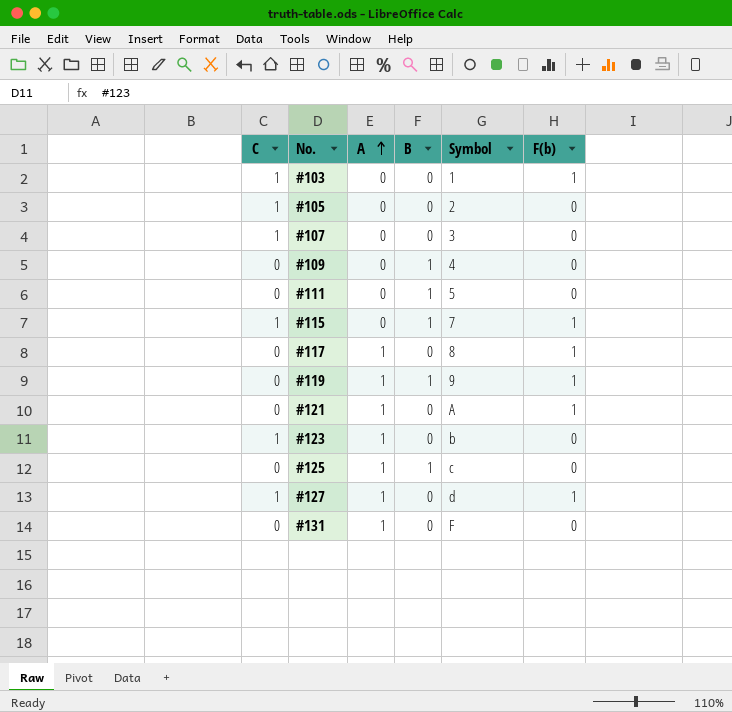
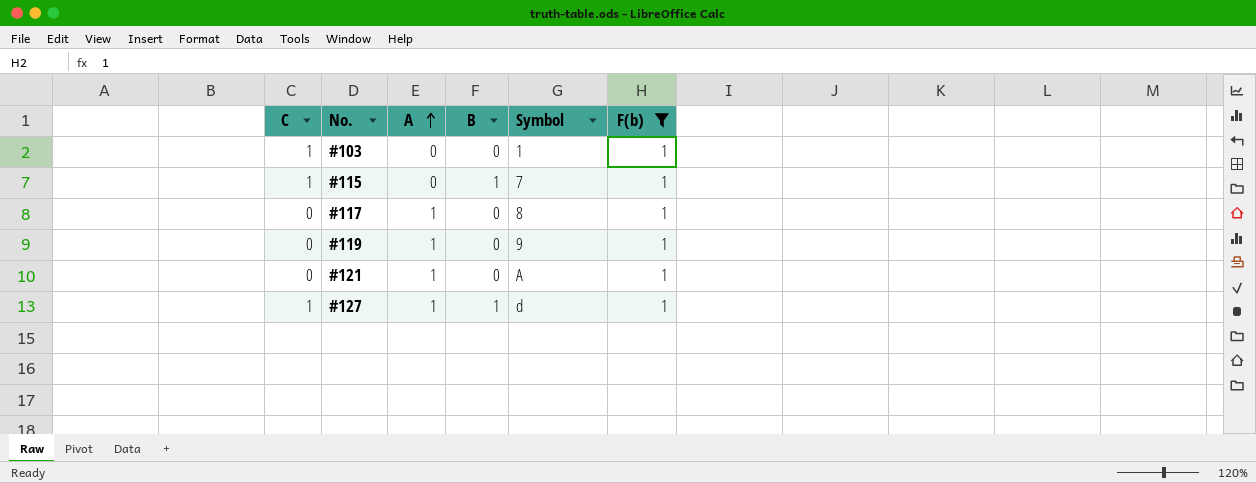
filter: none -> F(b) = 1
#119 | B: 1 -> 0
#127 | B: 0 -> 1

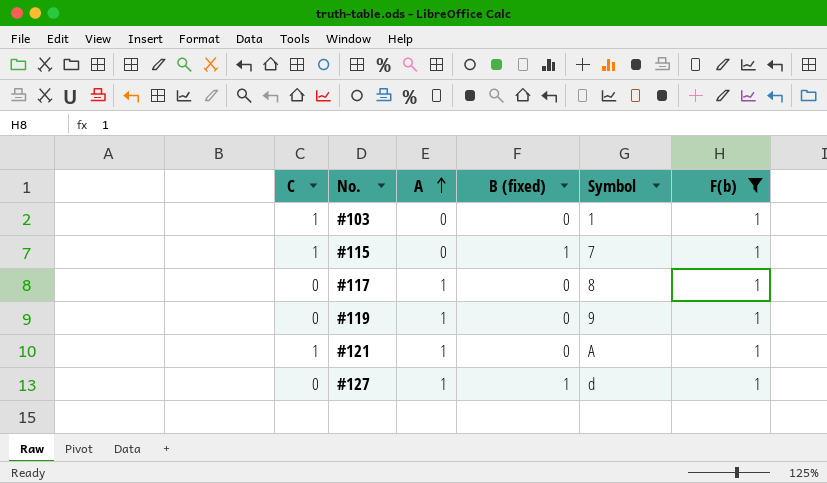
column name: B -> B (fixed)
#121 | C: 0 -> 1
#127 | C: 1 -> 0

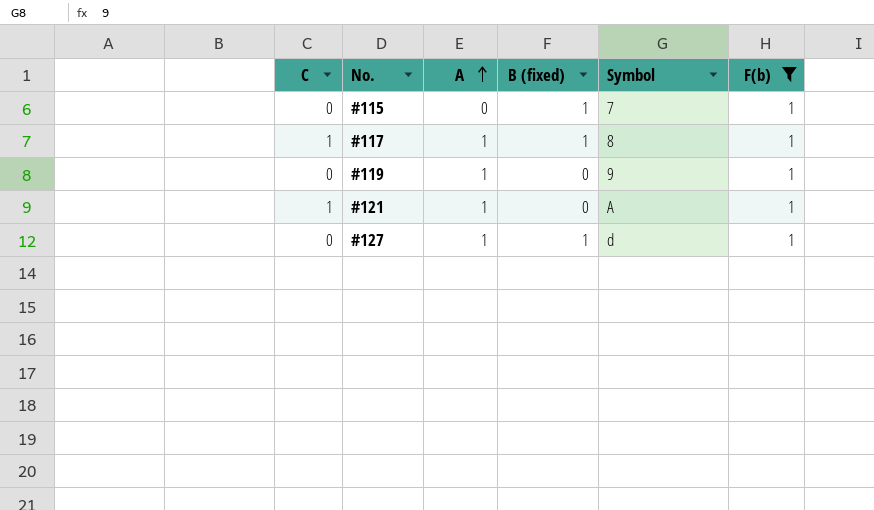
row #103: 1 | 0 | 0 | 1 | 1 -> none
#115 | C: 1 -> 0
#117 | C: 0 -> 1
#117 | B (fixed): 0 -> 1

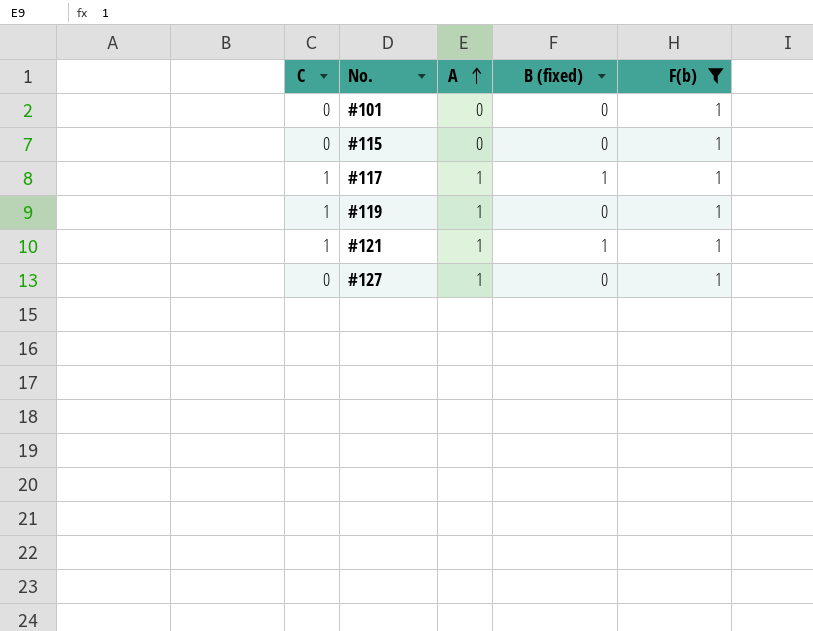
column Symbol | position: 5 -> none
row #101: none -> 0 | 0 | 0 | 1
#115 | B (fixed): 1 -> 0
#119 | C: 0 -> 1
#121 | B (fixed): 0 -> 1
#127 | B (fixed): 1 -> 0

